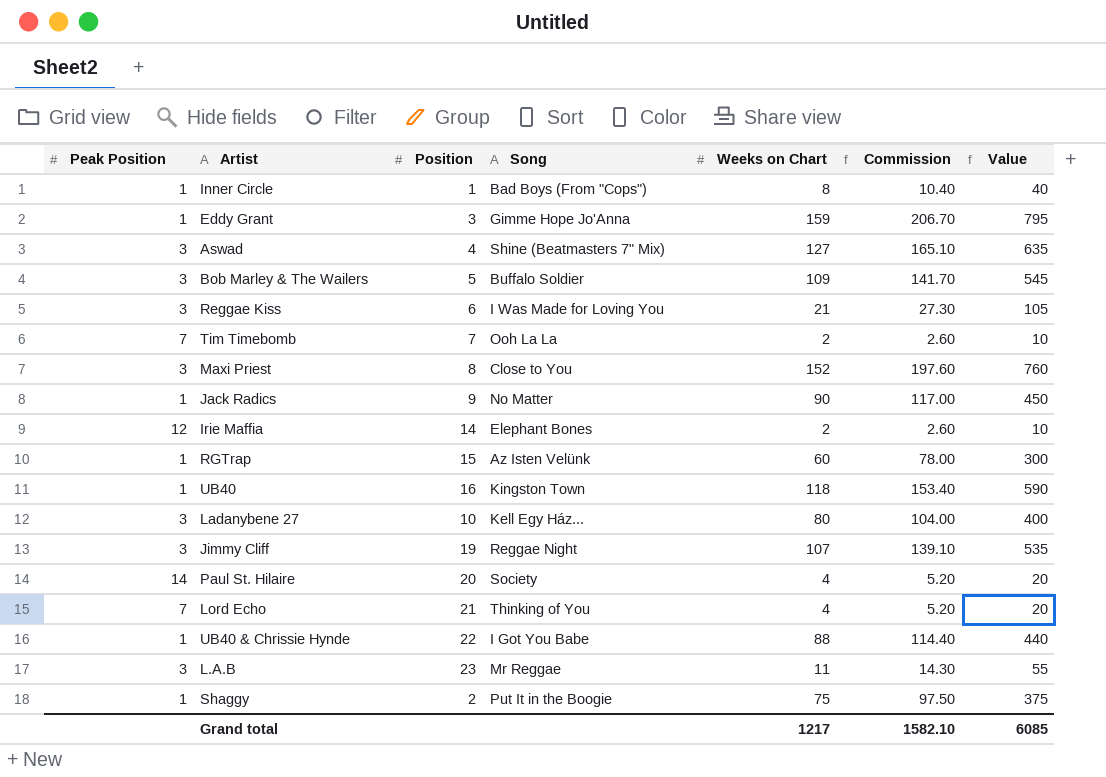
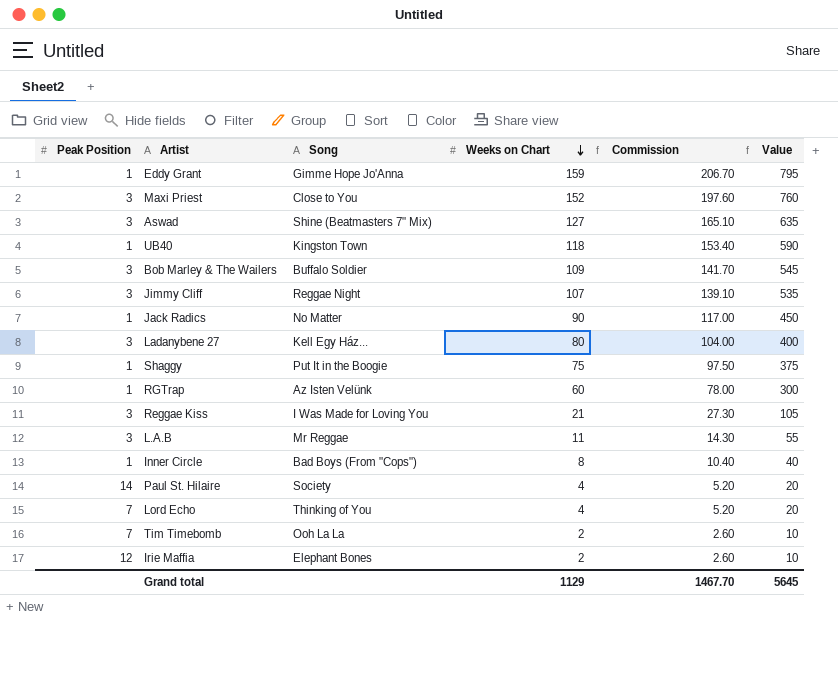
row order: none -> Weeks on Chart descending
column Position | position: 3 -> none
row UB40 & Chrissie Hynde: 1 | 22 | I Got You Babe | 88 | 114.40 | 440 -> none
Grand total | Weeks on Chart: 1217 -> 1129
Grand total | Commission: 1582.10 -> 1467.70
Grand total | Value: 6085 -> 5645

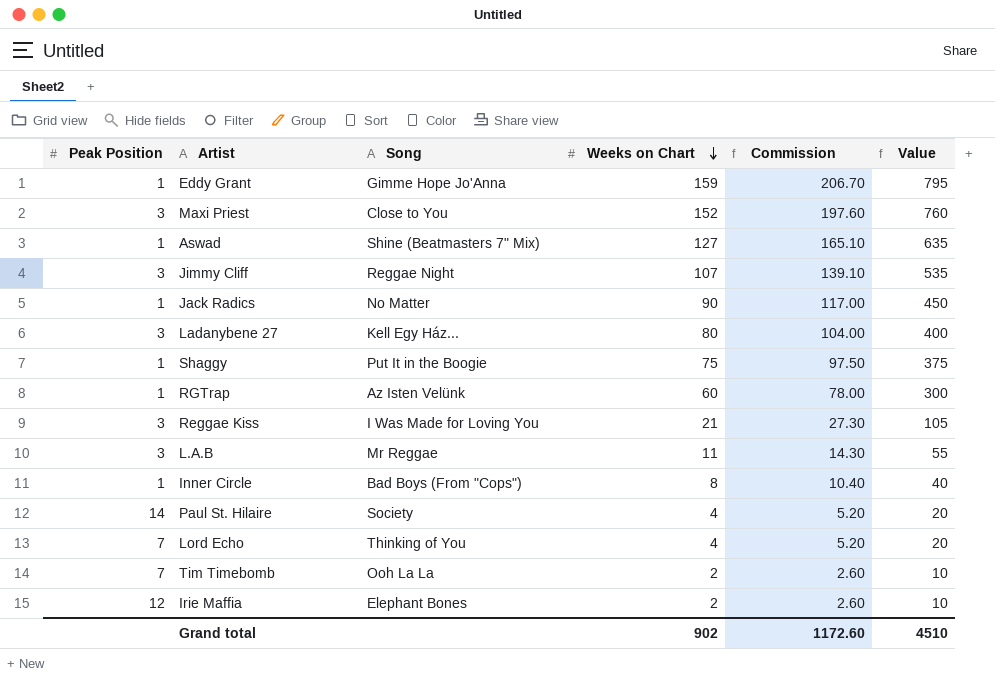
row UB40: 1 | Kingston Town | 118 | 153.40 | 590 -> none
row Bob Marley & The Wailers: 3 | Buffalo Soldier | 109 | 141.70 | 545 -> none
Aswad | Peak Position: 3 -> 1
Grand total | Weeks on Chart: 1129 -> 902
Grand total | Commission: 1467.70 -> 1172.60
Grand total | Value: 5645 -> 4510

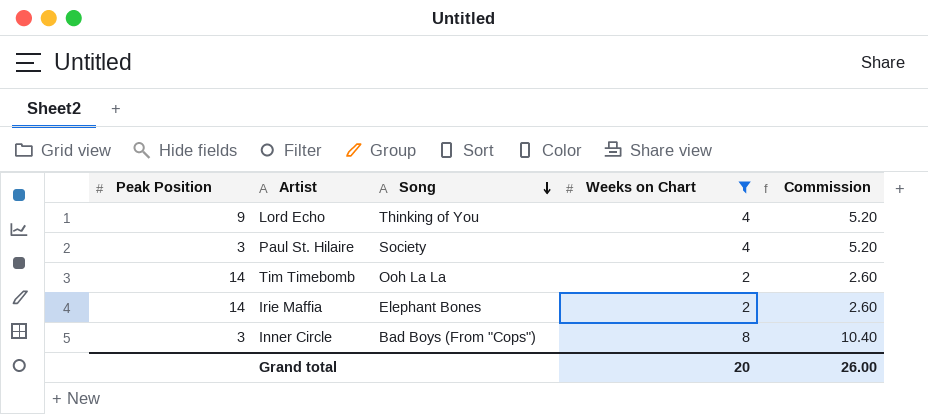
filter: none -> Weeks on Chart <= 8
row order: Weeks on Chart descending -> Song descending
column Value | formula: [Weeks on Chart] * 5 -> none
Lord Echo | Peak Position: 7 -> 9
Paul St. Hilaire | Peak Position: 14 -> 3
Tim Timebomb | Peak Position: 7 -> 14
Irie Maffia | Peak Position: 12 -> 14
Inner Circle | Peak Position: 1 -> 3
Grand total | Weeks on Chart: 902 -> 20
Grand total | Commission: 1172.60 -> 26.00

